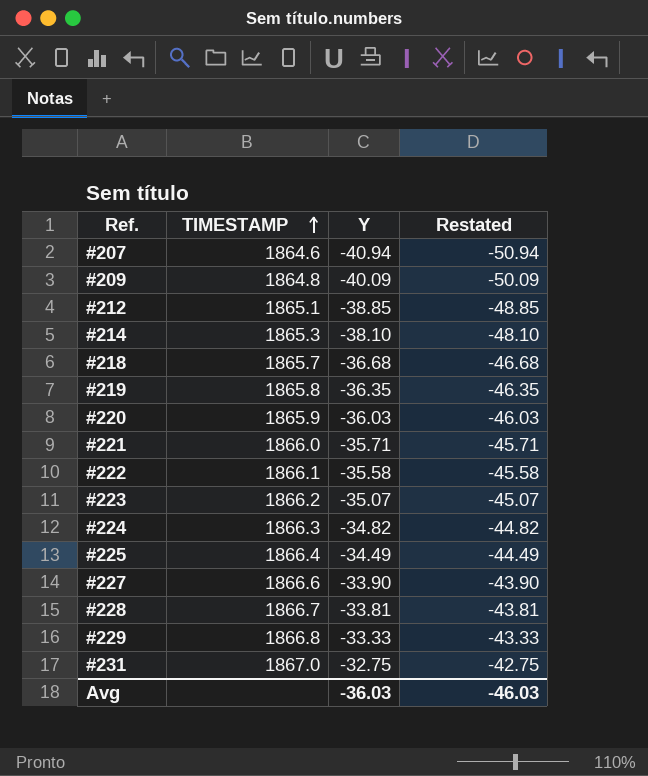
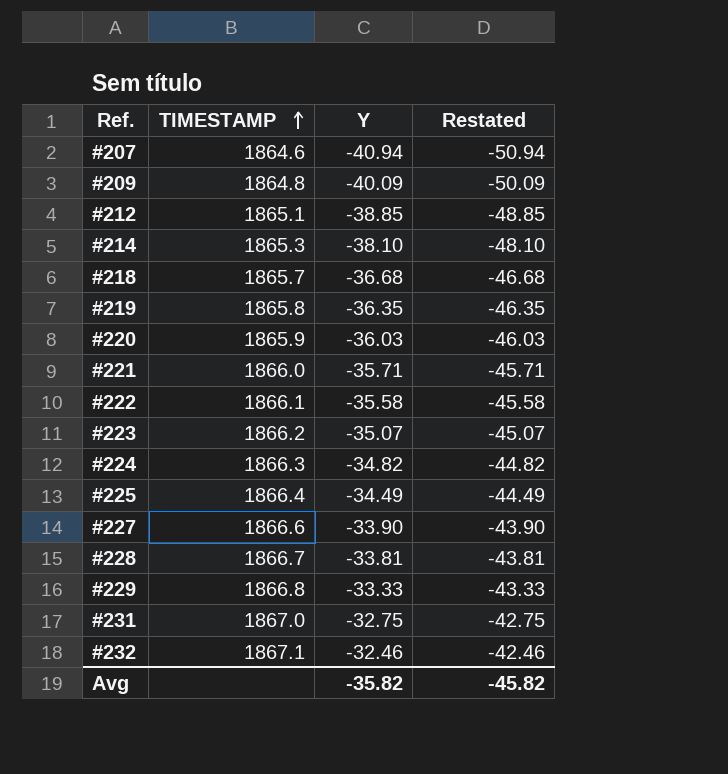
row #232: none -> 1867.1 | -32.46 | -42.46
Avg | Y: -36.03 -> -35.82
Avg | Restated: -46.03 -> -45.82

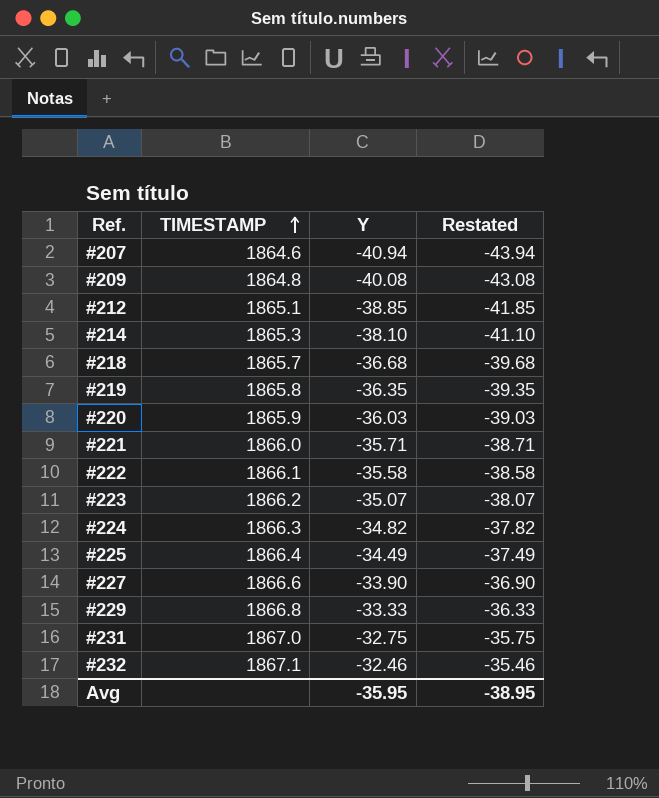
column Restated | formula: [Y] - 10 -> [Y] - 3
row #228: 1866.7 | -33.81 | -43.81 -> none
#209 | Y: -40.09 -> -40.08
Avg | Y: -35.82 -> -35.95
Avg | Restated: -45.82 -> -38.95

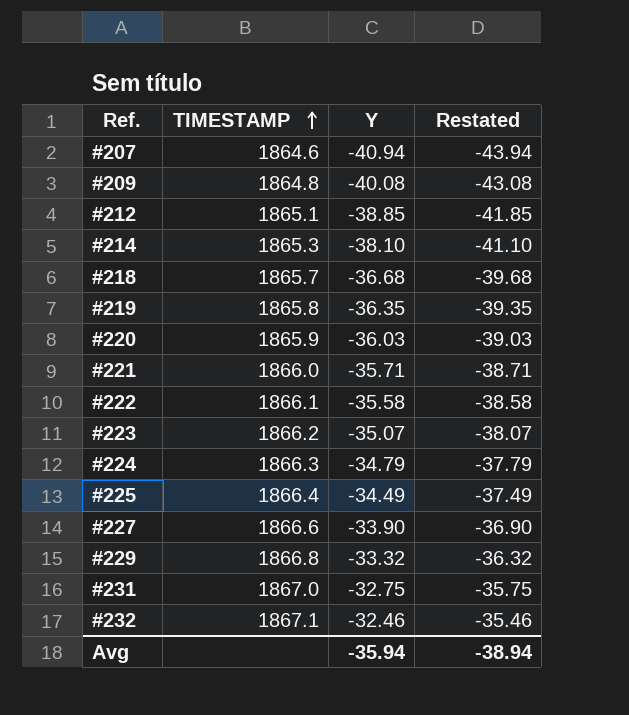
#224 | Y: -34.82 -> -34.79
#224 | Restated: -37.82 -> -37.79
#229 | Y: -33.33 -> -33.32
#229 | Restated: -36.33 -> -36.32
Avg | Y: -35.95 -> -35.94
Avg | Restated: -38.95 -> -38.94

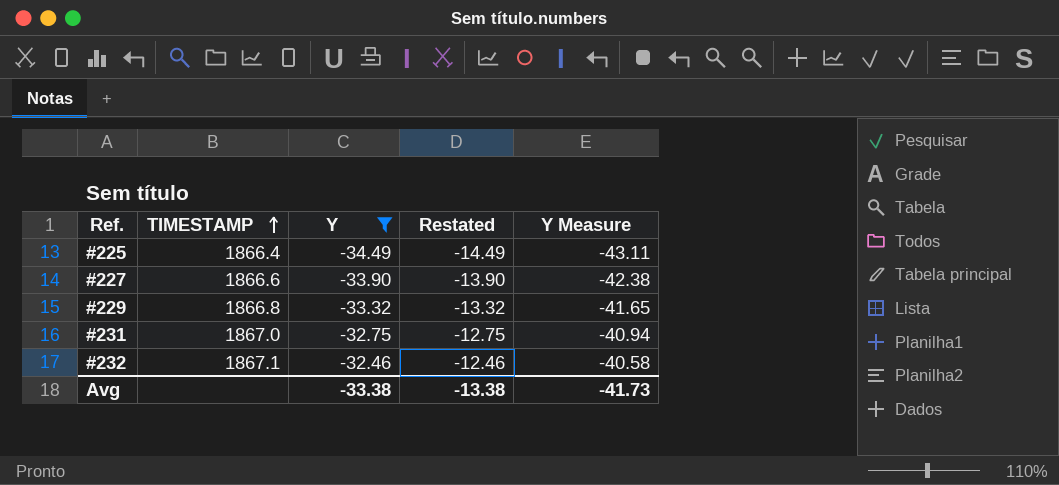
filter: none -> Y >= -34.49
column Restated | formula: [Y] - 3 -> [Y] + 20
column Y Measure | formula: none -> [Y] * 1.25
Avg | Y: -35.94 -> -33.38
Avg | Restated: -38.94 -> -13.38

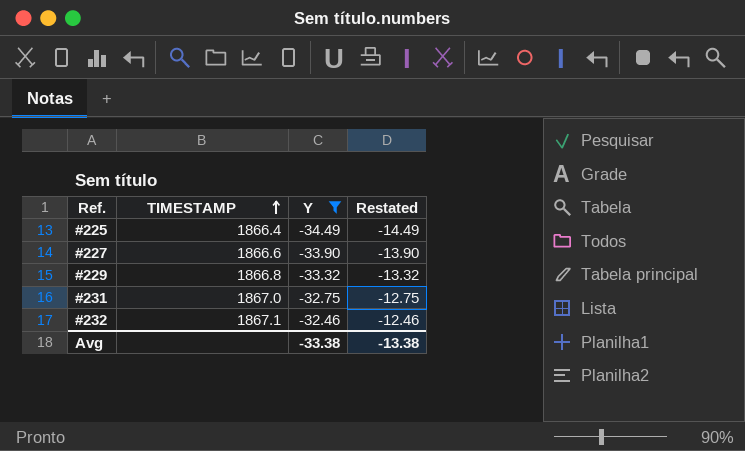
column Y Measure | formula: [Y] * 1.25 -> none

